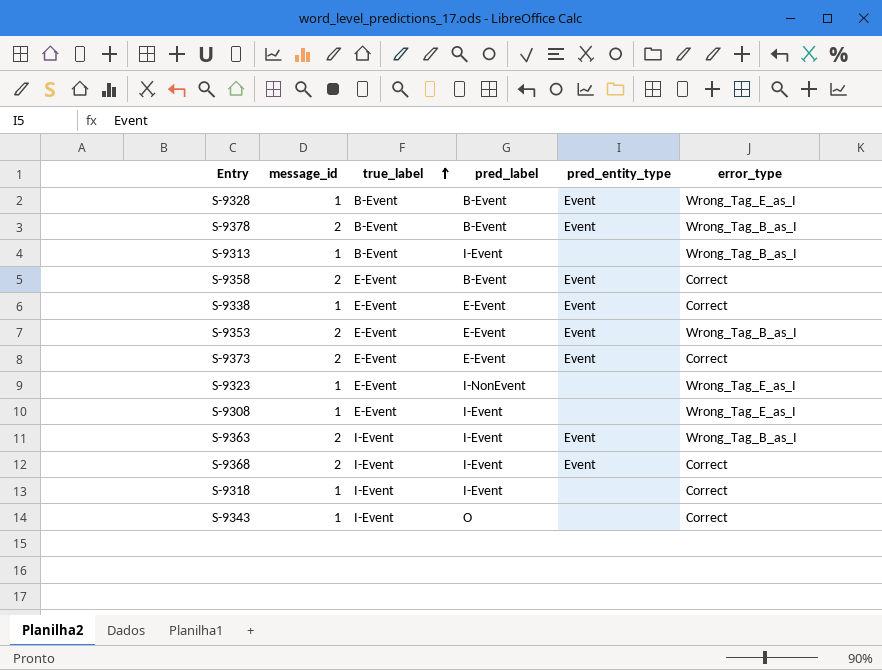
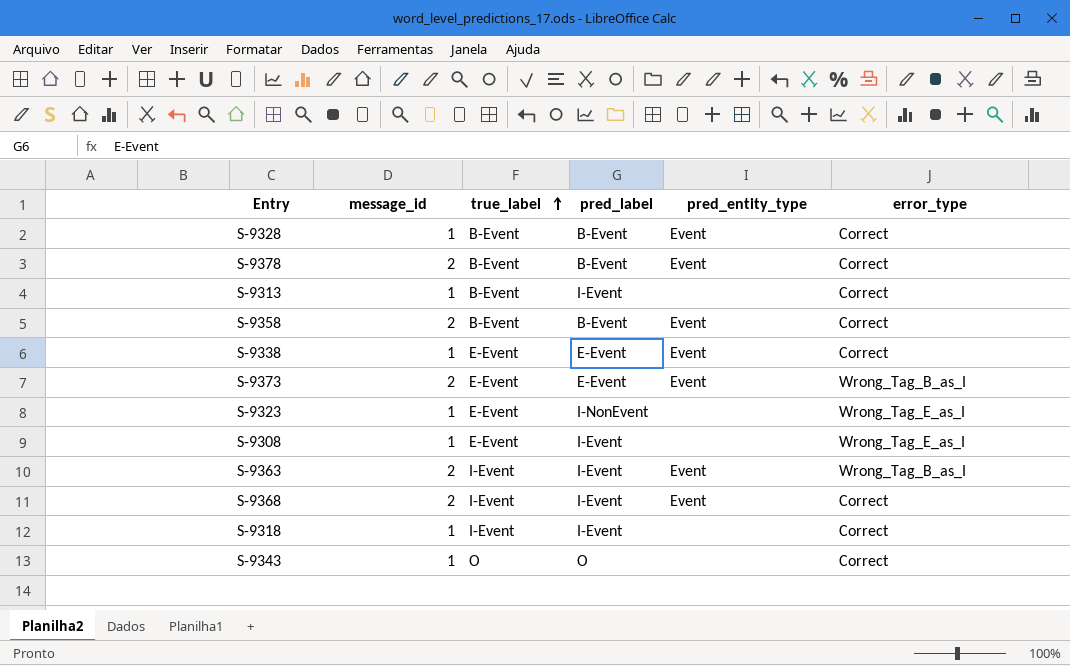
row S-9353: 2 | E-Event | E-Event | Event | Wrong_Tag_B_as_I -> none
S-9328 | error_type: Wrong_Tag_E_as_I -> Correct
S-9378 | error_type: Wrong_Tag_B_as_I -> Correct
S-9313 | error_type: Wrong_Tag_B_as_I -> Correct
S-9358 | true_label: E-Event -> B-Event
S-9373 | error_type: Correct -> Wrong_Tag_B_as_I
S-9343 | true_label: I-Event -> O

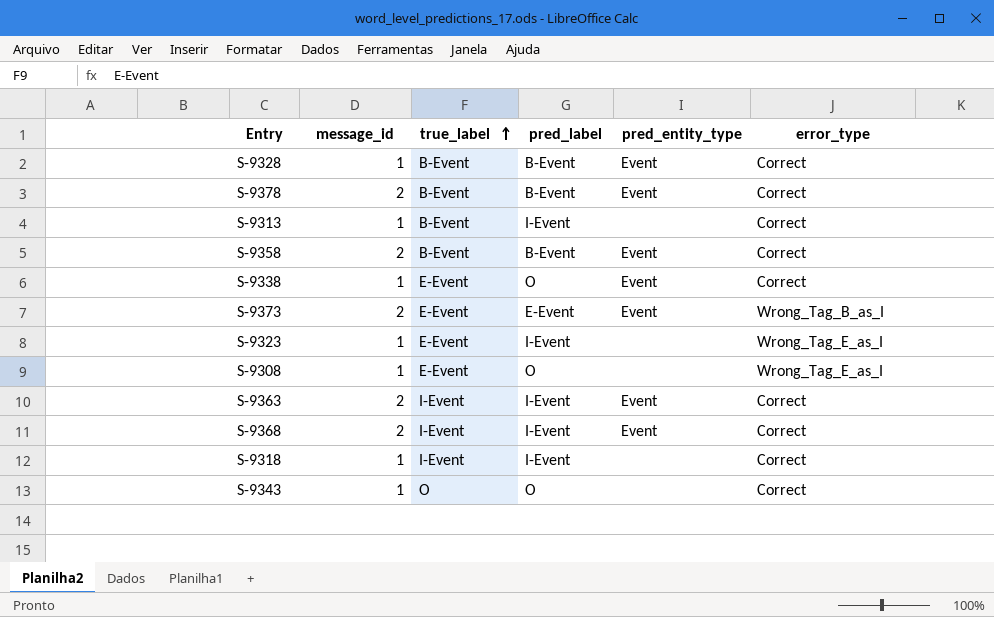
S-9338 | pred_label: E-Event -> O
S-9323 | pred_label: I-NonEvent -> I-Event
S-9308 | pred_label: I-Event -> O
S-9363 | error_type: Wrong_Tag_B_as_I -> Correct

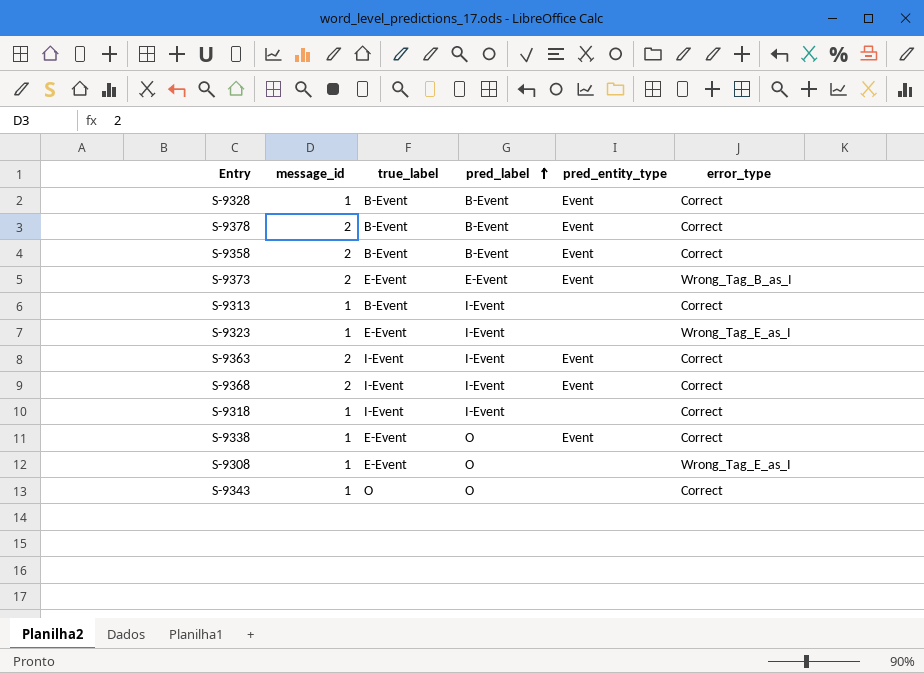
row order: true_label ascending -> pred_label ascending

